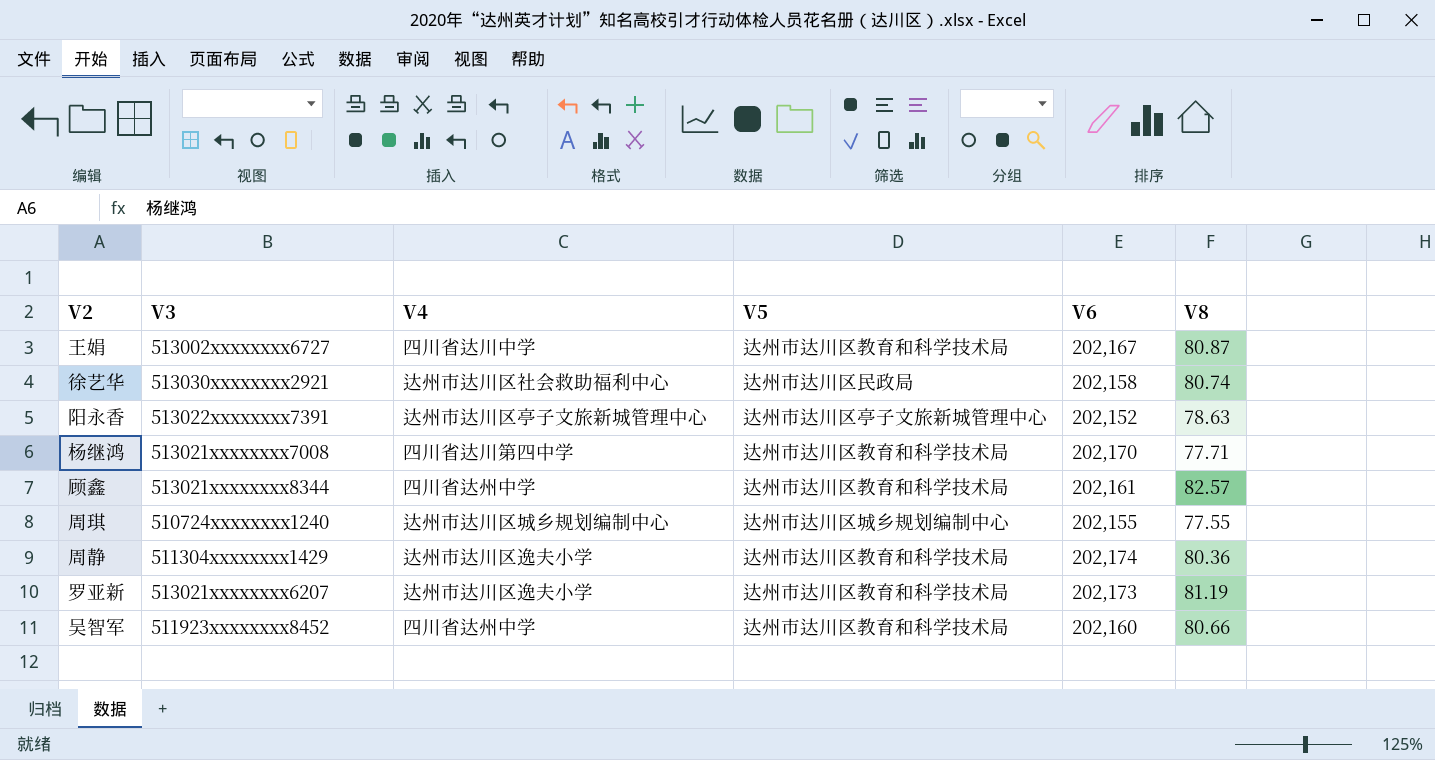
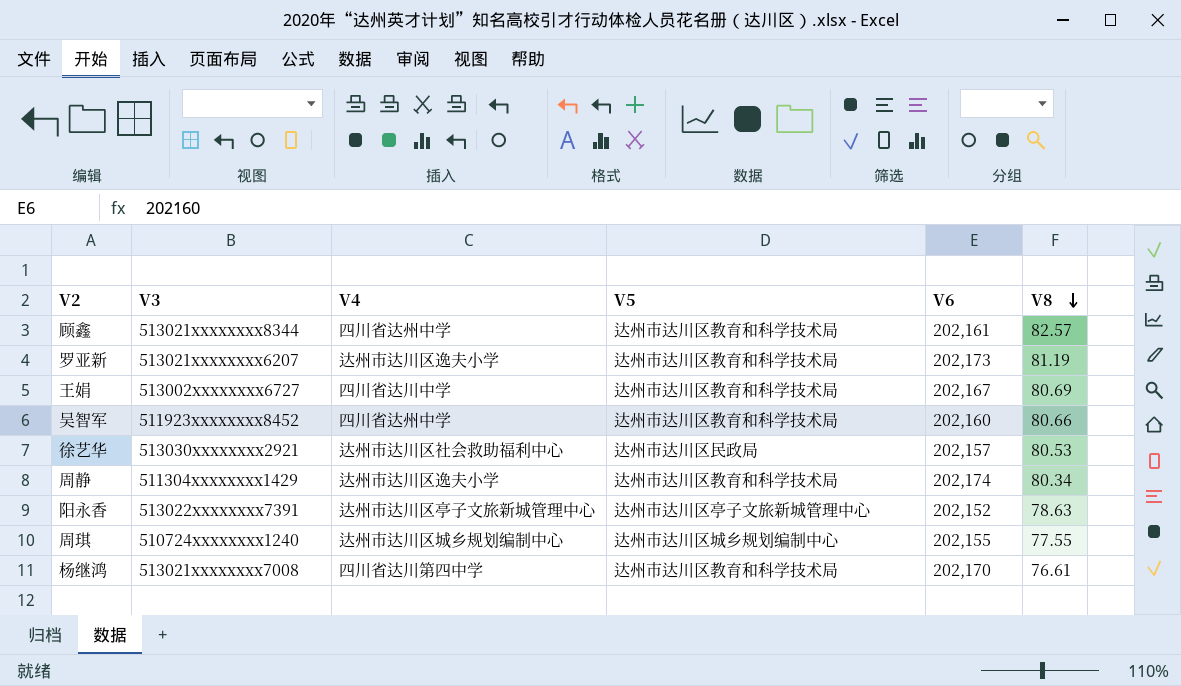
row order: none -> V8 descending
王娟 | V8: 80.87 -> 80.69
徐艺华 | V6: 202,158 -> 202,157
徐艺华 | V8: 80.74 -> 80.53
周静 | V8: 80.36 -> 80.34
杨继鸿 | V8: 77.71 -> 76.61

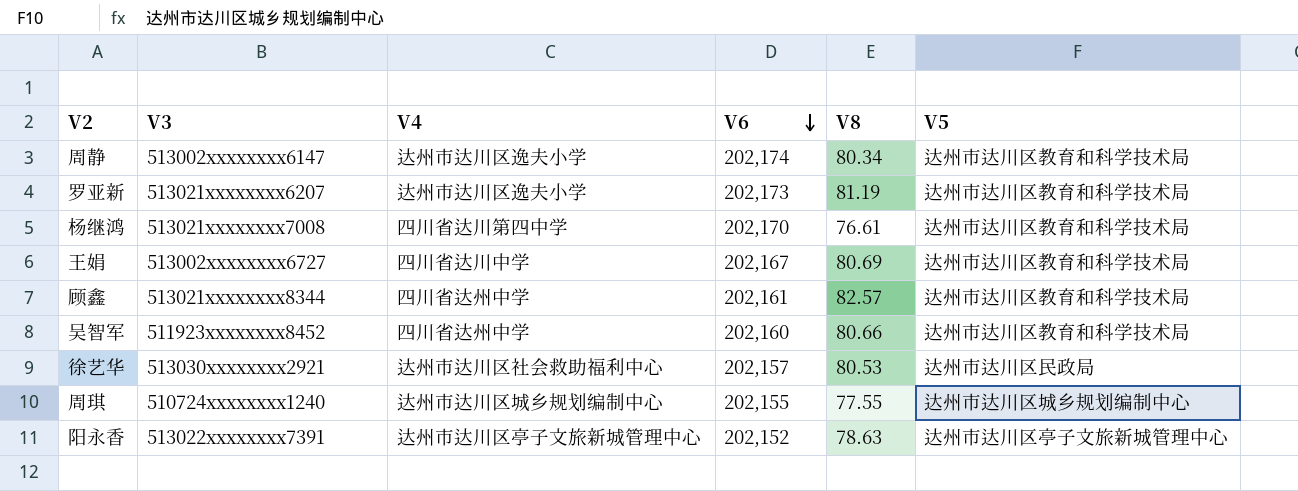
row order: V8 descending -> V6 descending
column V5 | position: 4 -> 6
周静 | V3: 511304xxxxxxxx1429 -> 513002xxxxxxxx6147

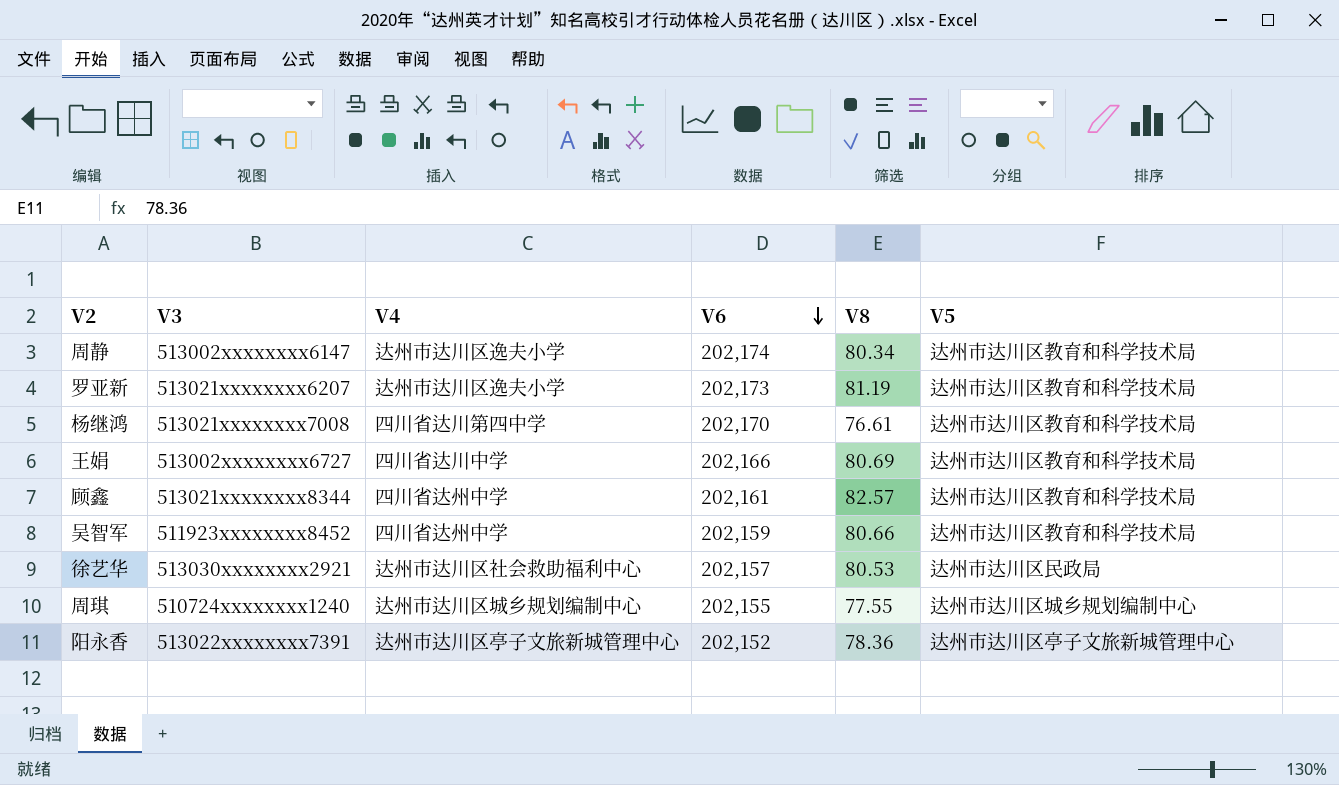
王娟 | V6: 202,167 -> 202,166
吴智军 | V6: 202,160 -> 202,159
阳永香 | V8: 78.63 -> 78.36

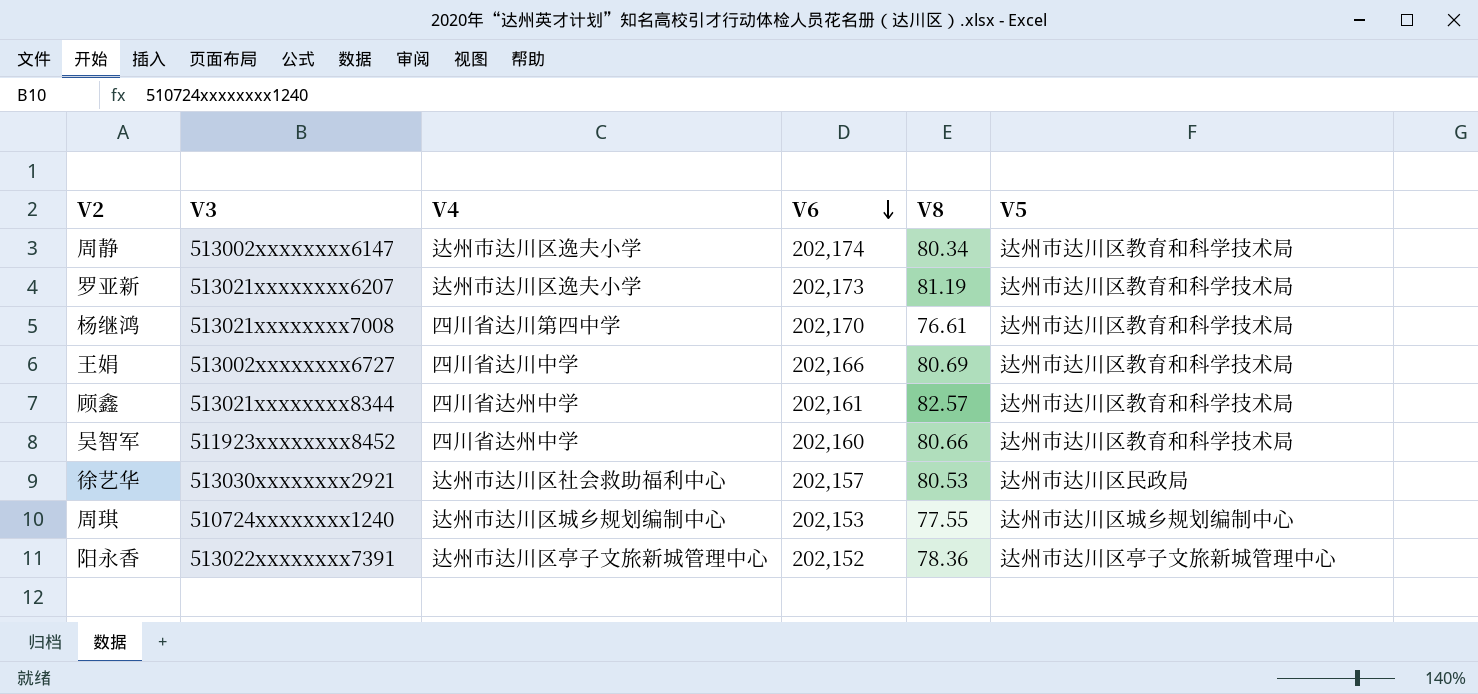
吴智军 | V6: 202,159 -> 202,160
周琪 | V6: 202,155 -> 202,153

